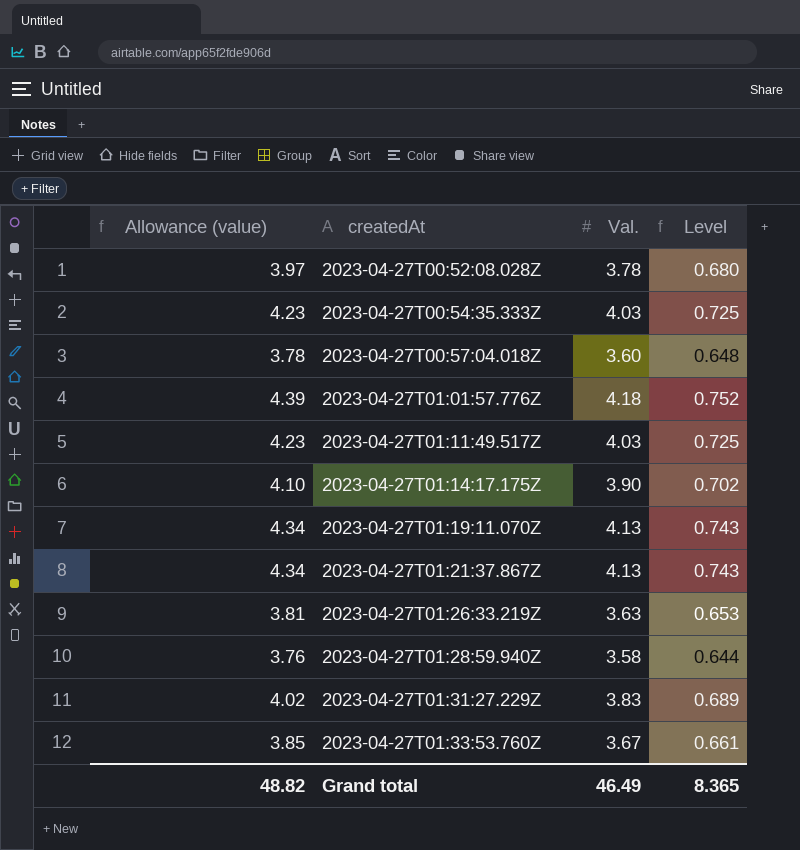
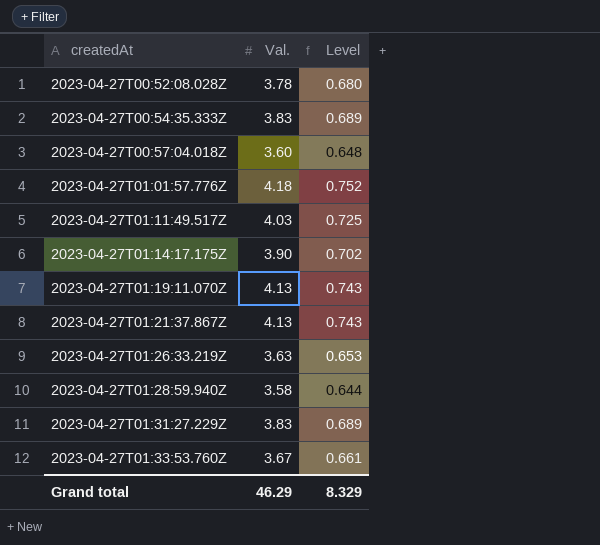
column Allowance (value) | formula: [Val.] * 1.05 -> none
2023-04-27T00:54:35.333Z | Val.: 4.03 -> 3.83
2023-04-27T00:54:35.333Z | Level: 0.725 -> 0.689
Grand total | Val.: 46.49 -> 46.29
Grand total | Level: 8.365 -> 8.329

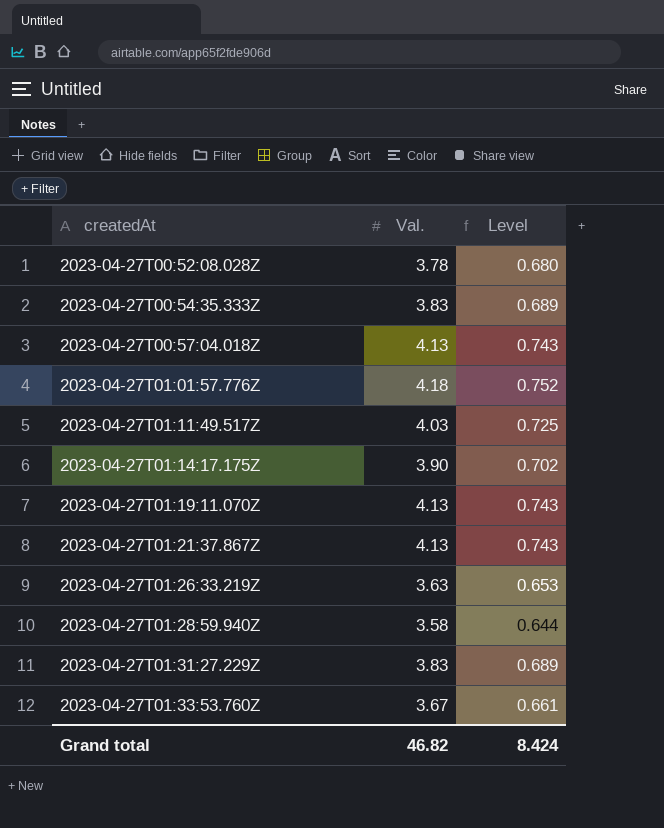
2023-04-27T00:57:04.018Z | Val.: 3.60 -> 4.13
2023-04-27T00:57:04.018Z | Level: 0.648 -> 0.743
Grand total | Val.: 46.29 -> 46.82
Grand total | Level: 8.329 -> 8.424

